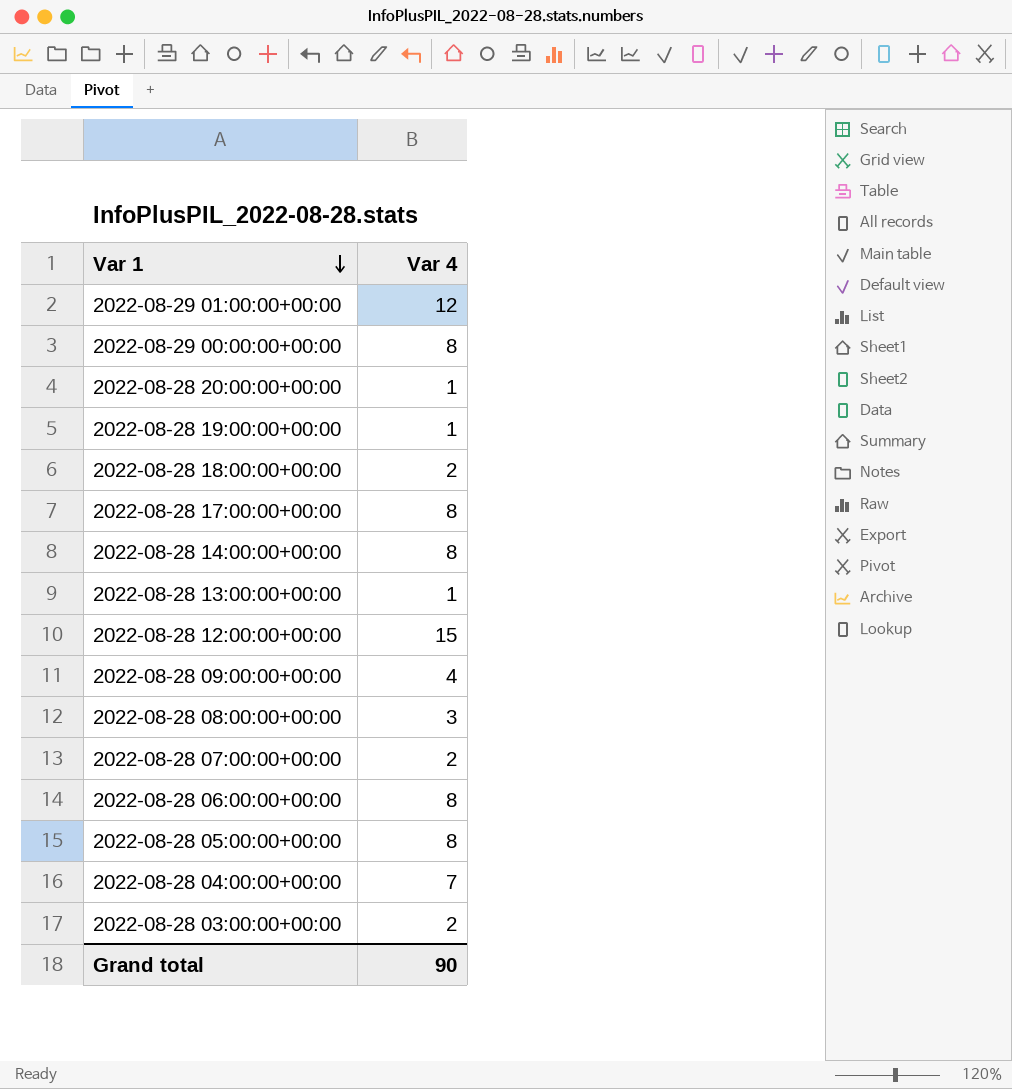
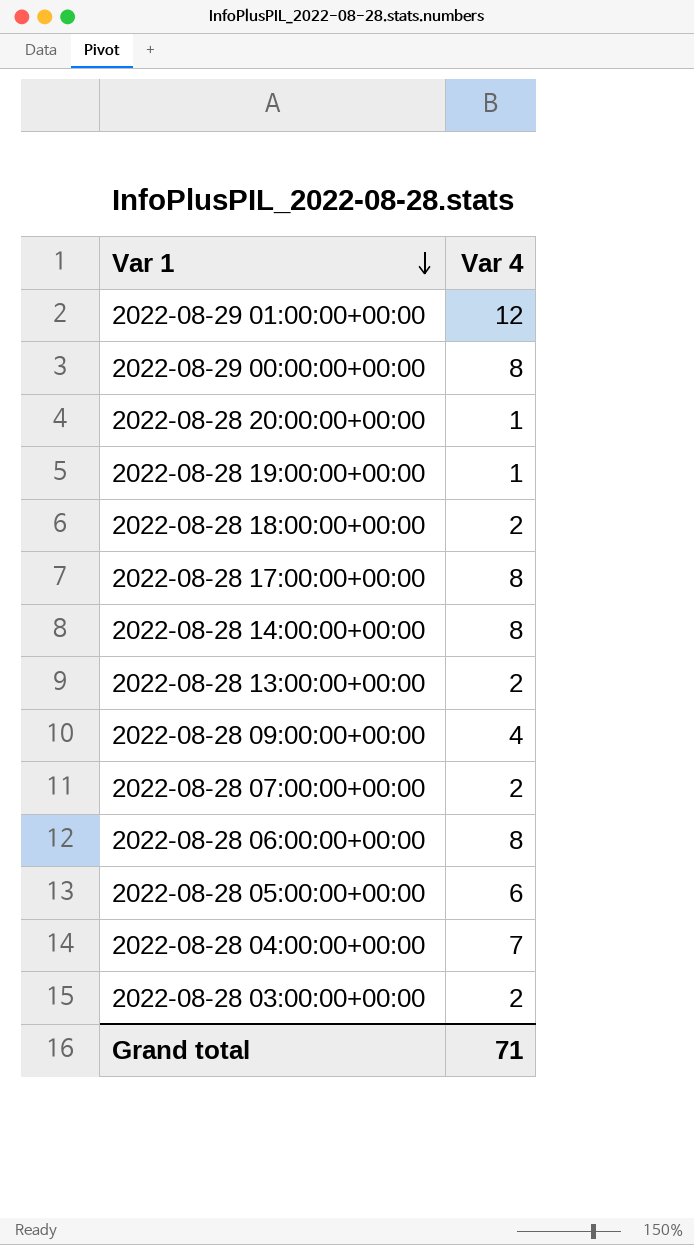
row 2022-08-28 12:00:00+00:00: 15 -> none
row 2022-08-28 08:00:00+00:00: 3 -> none
2022-08-28 13:00:00+00:00 | Var 4: 1 -> 2
2022-08-28 05:00:00+00:00 | Var 4: 8 -> 6
Grand total | Var 4: 90 -> 71

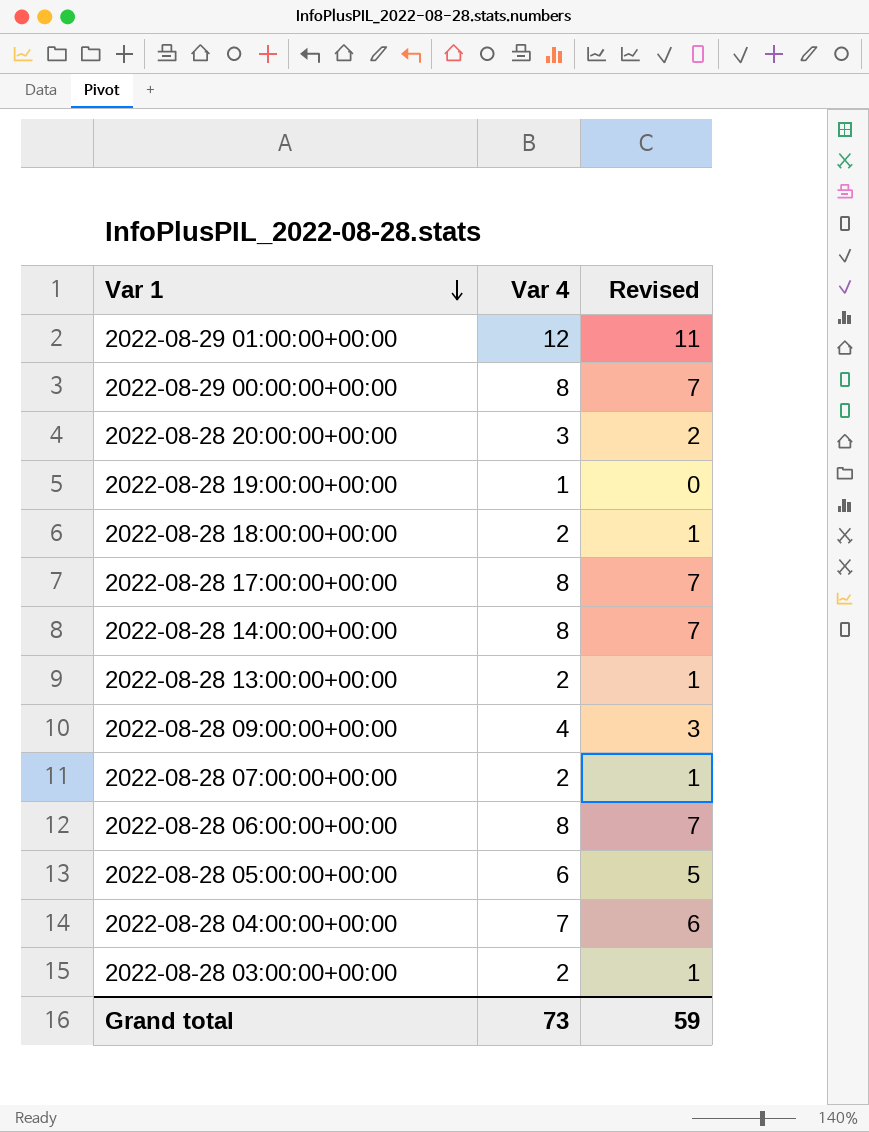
column Revised | formula: none -> [Var 4] - 1
2022-08-28 20:00:00+00:00 | Var 4: 1 -> 3
Grand total | Var 4: 71 -> 73

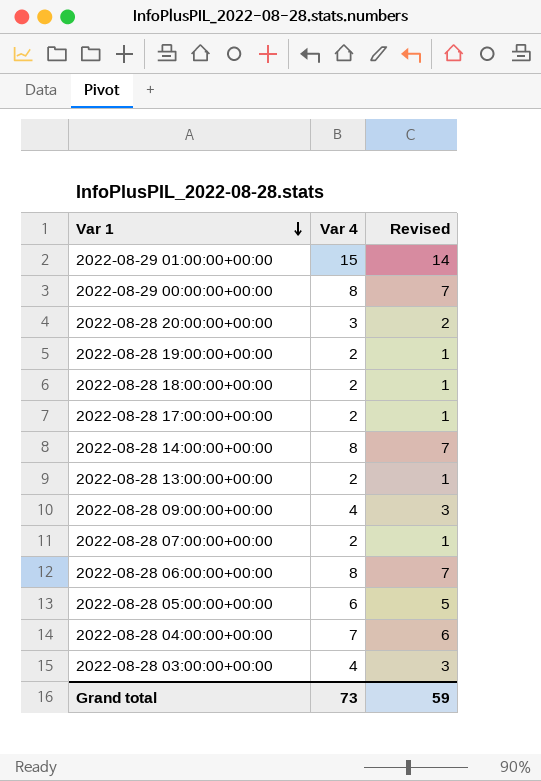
2022-08-29 01:00:00+00:00 | Var 4: 12 -> 15
2022-08-29 01:00:00+00:00 | Revised: 11 -> 14
2022-08-28 19:00:00+00:00 | Var 4: 1 -> 2
2022-08-28 19:00:00+00:00 | Revised: 0 -> 1
2022-08-28 17:00:00+00:00 | Var 4: 8 -> 2
2022-08-28 17:00:00+00:00 | Revised: 7 -> 1
2022-08-28 03:00:00+00:00 | Var 4: 2 -> 4
2022-08-28 03:00:00+00:00 | Revised: 1 -> 3

